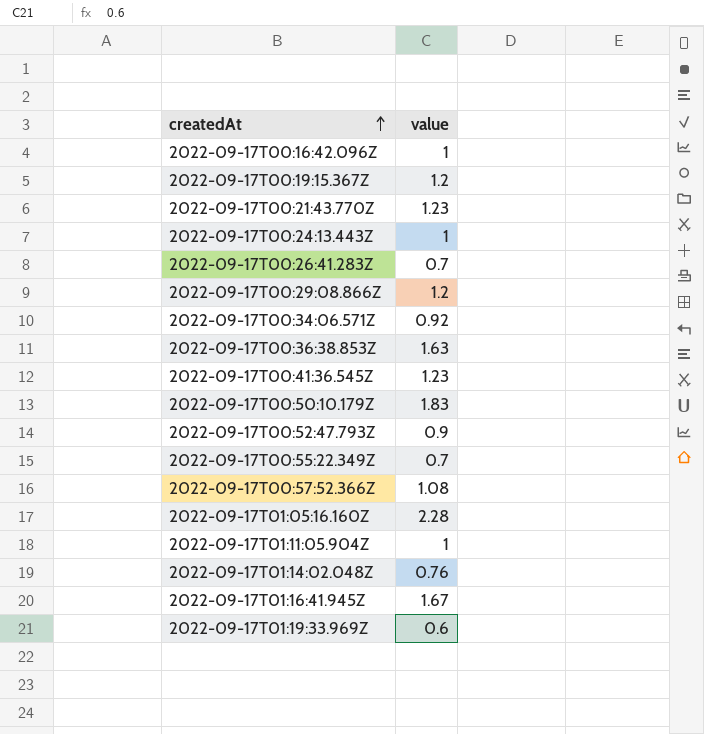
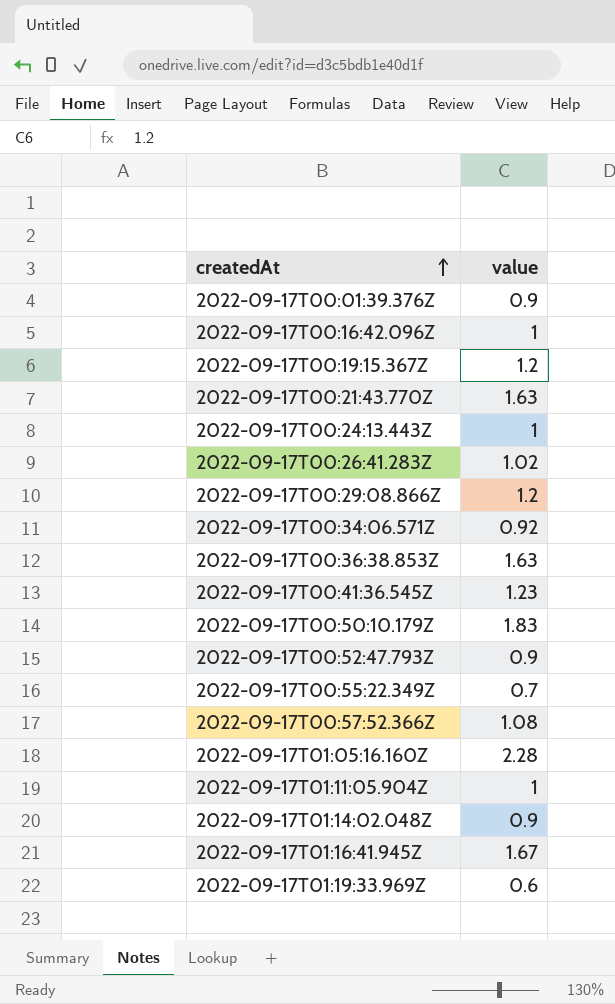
row 2022-09-17T00:01:39.376Z: none -> 0.9
2022-09-17T00:21:43.770Z | value: 1.23 -> 1.63
2022-09-17T00:26:41.283Z | value: 0.7 -> 1.02
2022-09-17T01:14:02.048Z | value: 0.76 -> 0.9

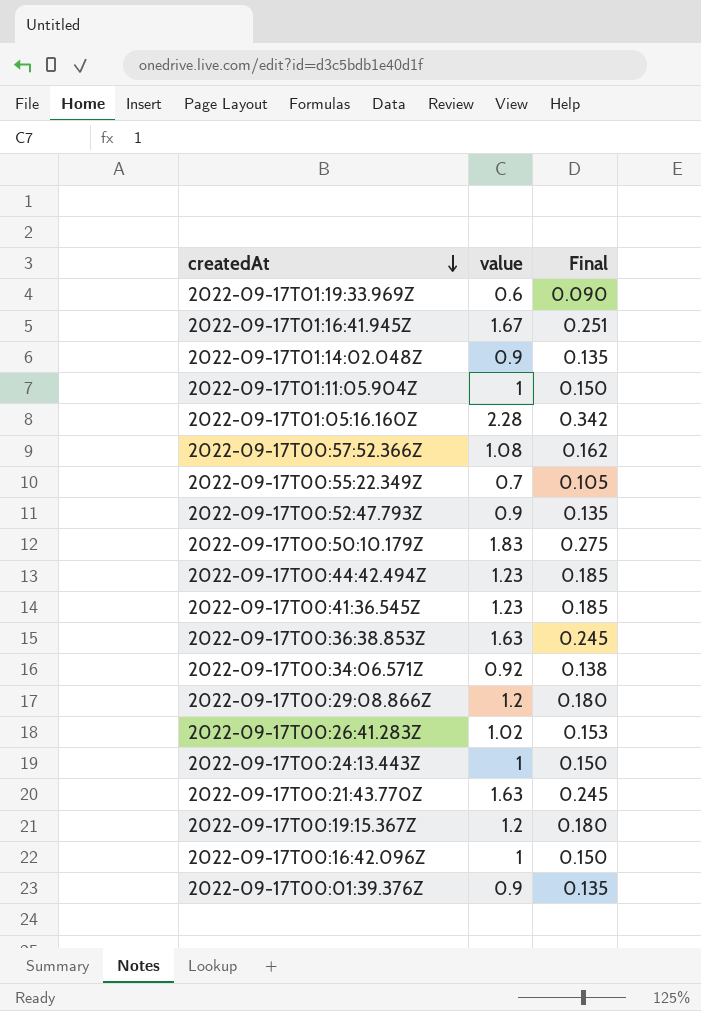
row order: createdAt ascending -> createdAt descending
column Final | formula: none -> [value] * 0.15
row 2022-09-17T00:44:42.494Z: none -> 1.23 | 0.185

